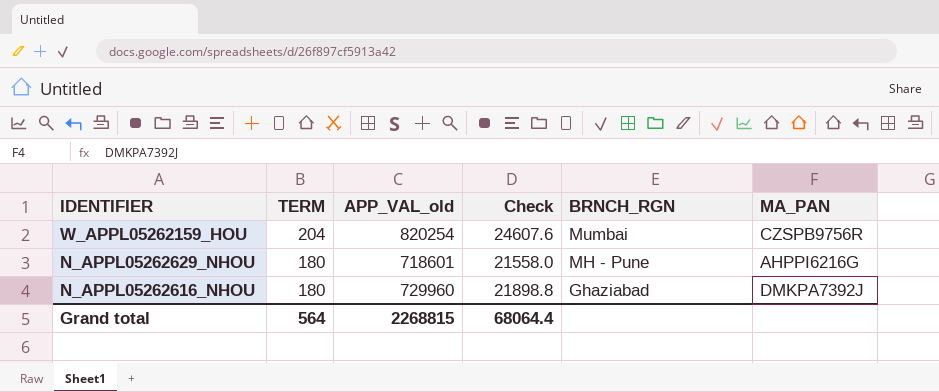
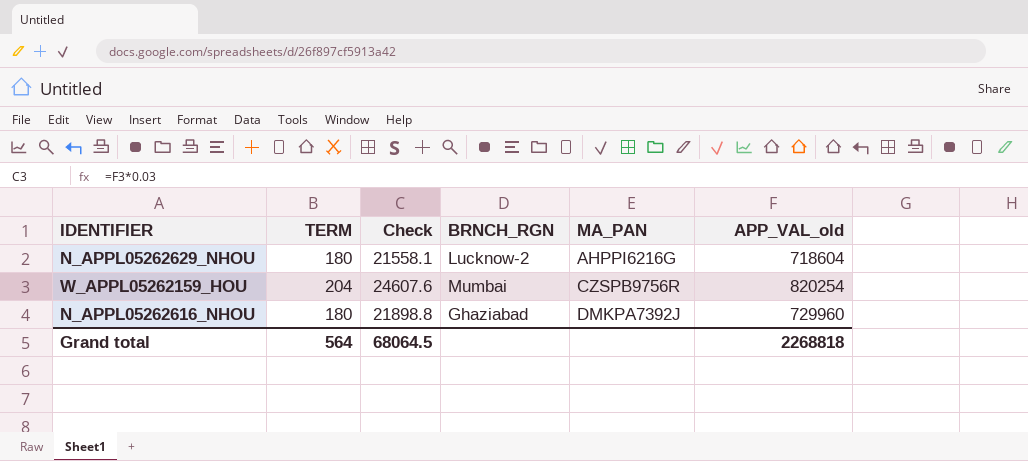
row order: IDENTIFIER descending -> MA_PAN ascending
column APP_VAL_old | position: 3 -> 6
N_APPL05262629_NHOU | Check: 21558.0 -> 21558.1
N_APPL05262629_NHOU | BRNCH_RGN: MH - Pune -> Lucknow-2
N_APPL05262629_NHOU | APP_VAL_old: 718601 -> 718604
Grand total | Check: 68064.4 -> 68064.5
Grand total | APP_VAL_old: 2268815 -> 2268818

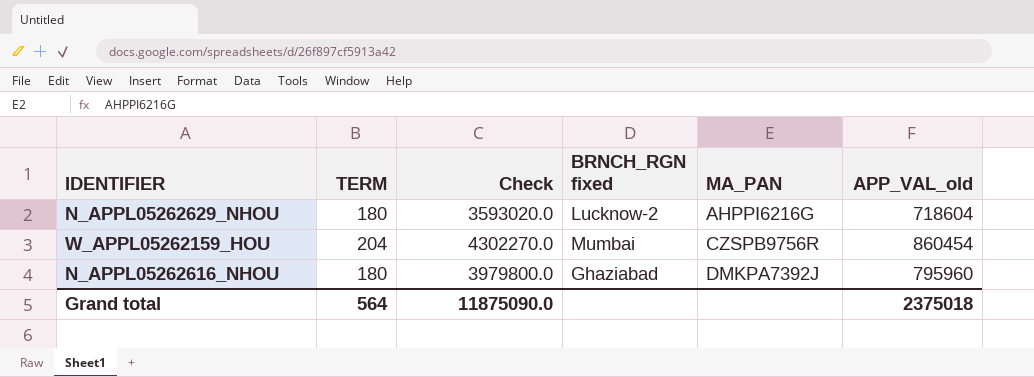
column Check | formula: [APP_VAL_old] * 0.03 -> [APP_VAL_old] * 5
column name: BRNCH_RGN -> BRNCH_RGN fixed
W_APPL05262159_HOU | APP_VAL_old: 820254 -> 860454
N_APPL05262616_NHOU | APP_VAL_old: 729960 -> 795960
Grand total | Check: 68064.5 -> 11875090.0
Grand total | APP_VAL_old: 2268818 -> 2375018

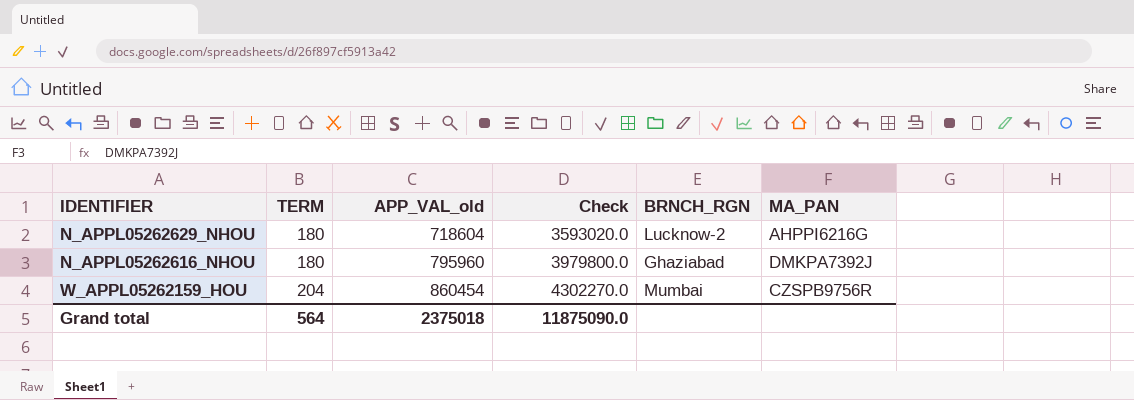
row order: MA_PAN ascending -> TERM ascending
column APP_VAL_old | position: 6 -> 3
column name: BRNCH_RGN fixed -> BRNCH_RGN

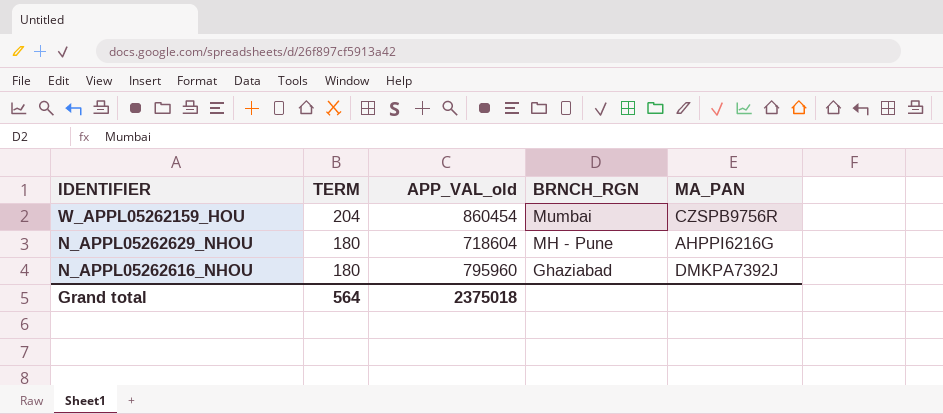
row order: TERM ascending -> IDENTIFIER descending
column Check | formula: [APP_VAL_old] * 5 -> none
N_APPL05262629_NHOU | BRNCH_RGN: Lucknow-2 -> MH - Pune

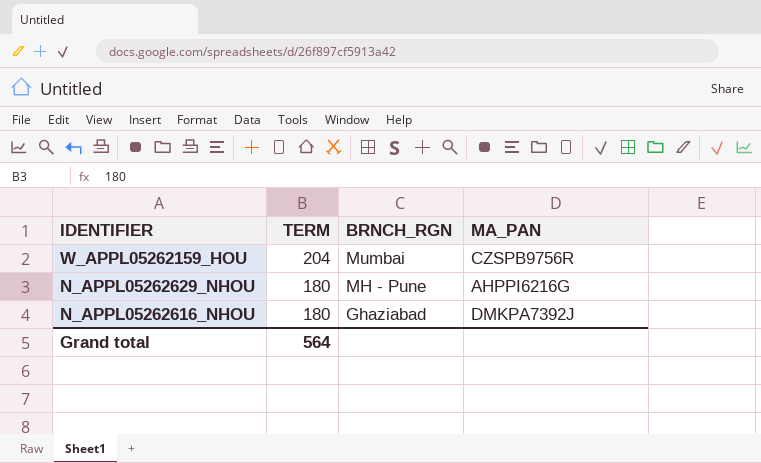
column APP_VAL_old | position: 3 -> none

